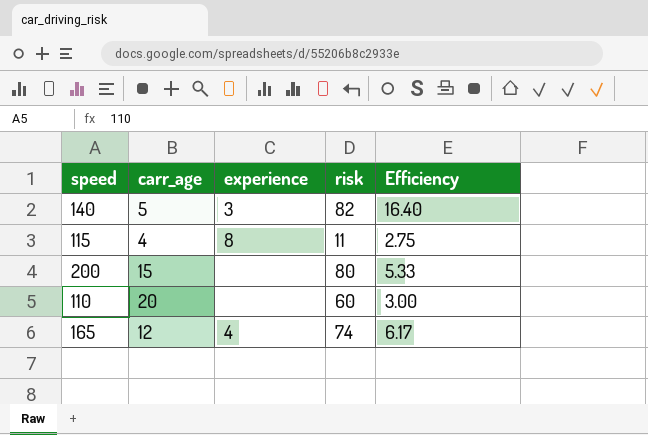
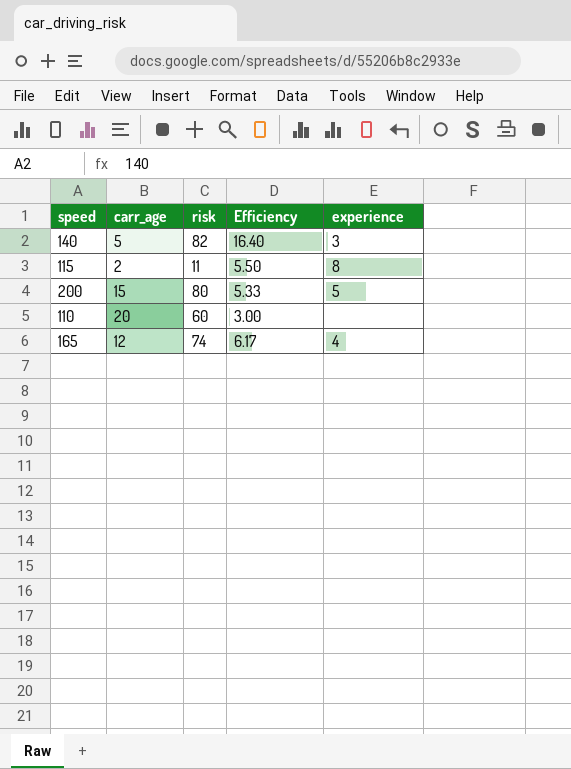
column experience | position: 3 -> 5
115 | carr_age: 4 -> 2
115 | Efficiency: 2.75 -> 5.50
200 | experience: none -> 5

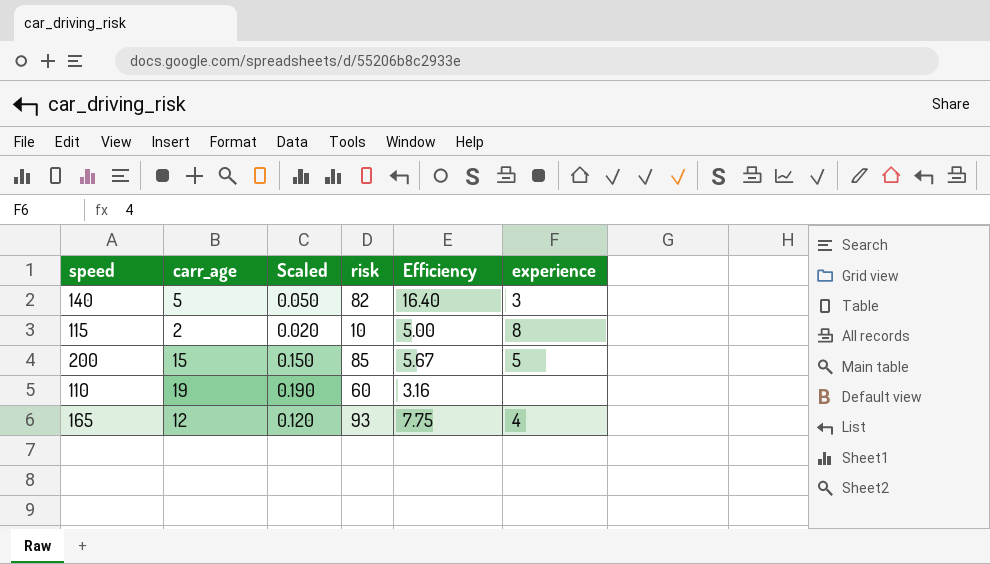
column Scaled | formula: none -> [carr_age] * 0.01
115 | risk: 11 -> 10
115 | Efficiency: 5.50 -> 5.00
200 | risk: 80 -> 85
200 | Efficiency: 5.33 -> 5.67
110 | carr_age: 20 -> 19
110 | Efficiency: 3.00 -> 3.16
165 | risk: 74 -> 93
165 | Efficiency: 6.17 -> 7.75

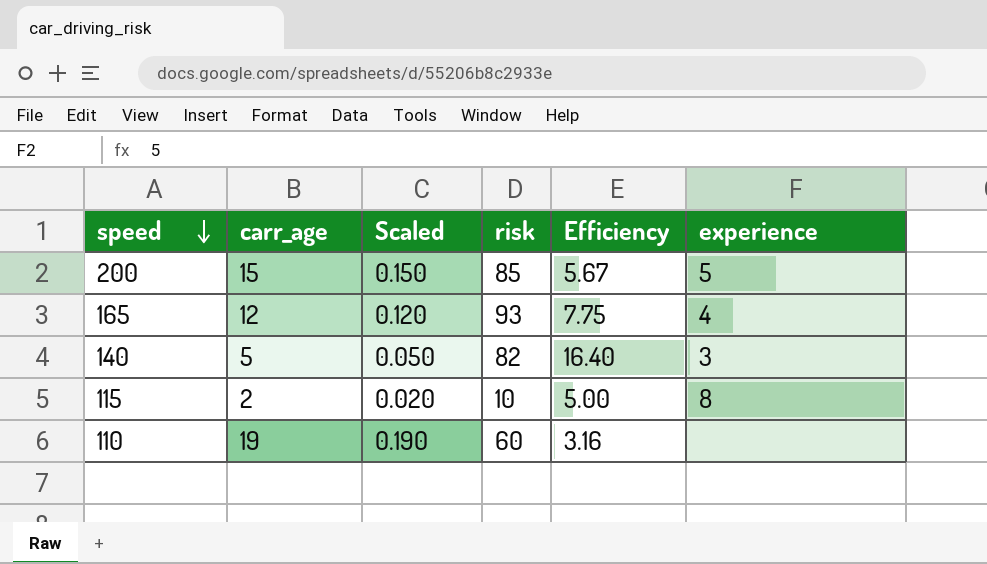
row order: none -> speed descending

